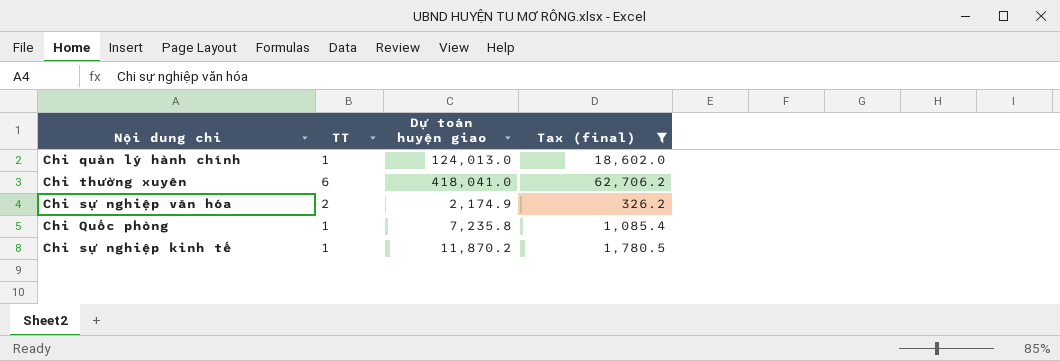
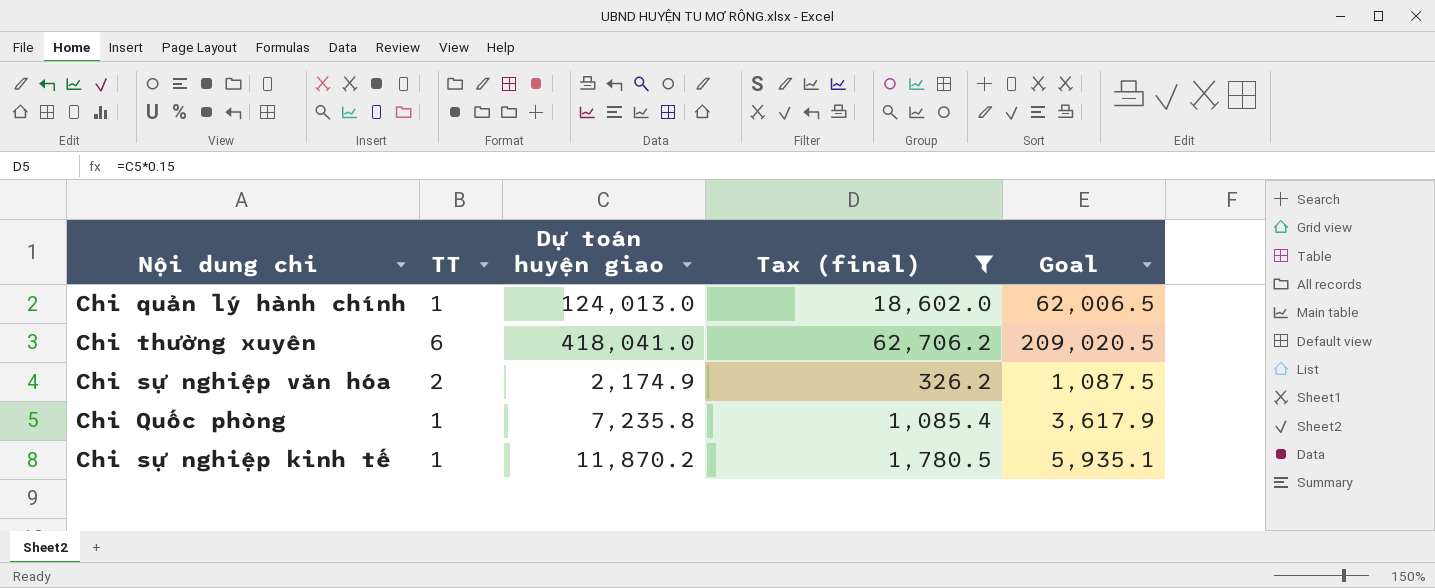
column Goal | formula: none -> [Dự toán huyện giao] * 0.5

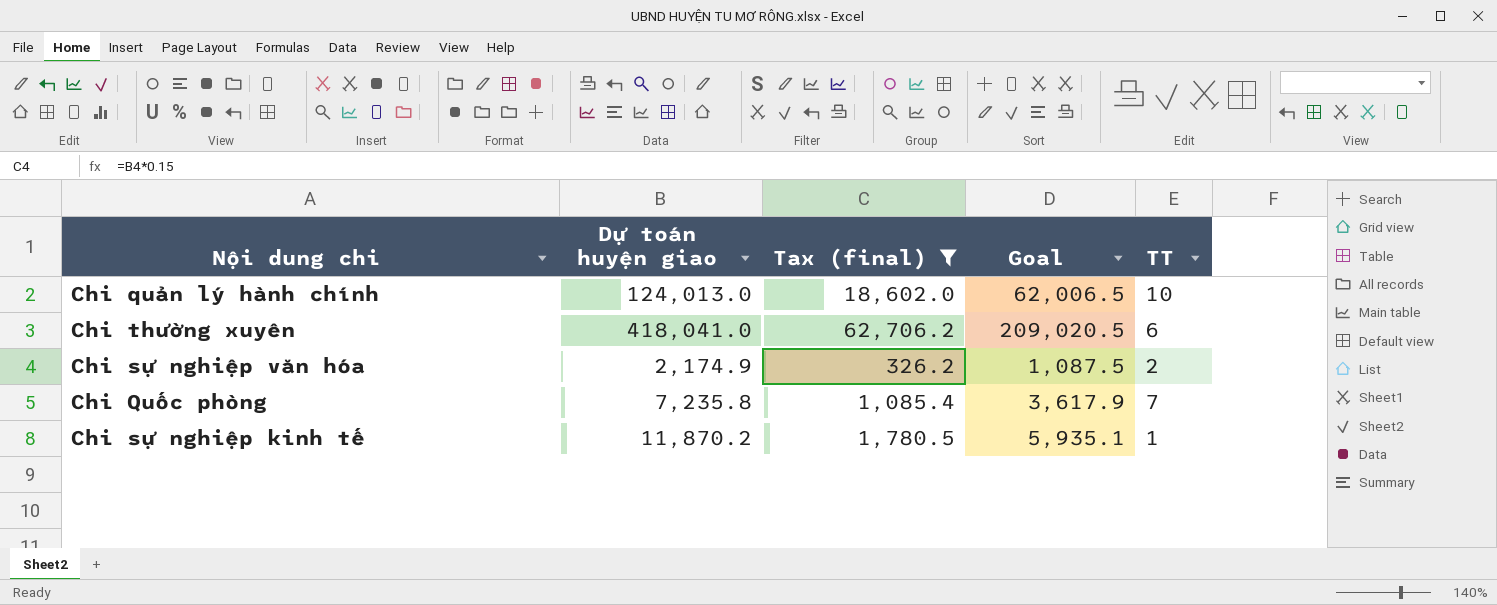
column TT | position: 2 -> 5
Chi quản lý hành chính | TT: 1 -> 10
Chi Quốc phòng | TT: 1 -> 7

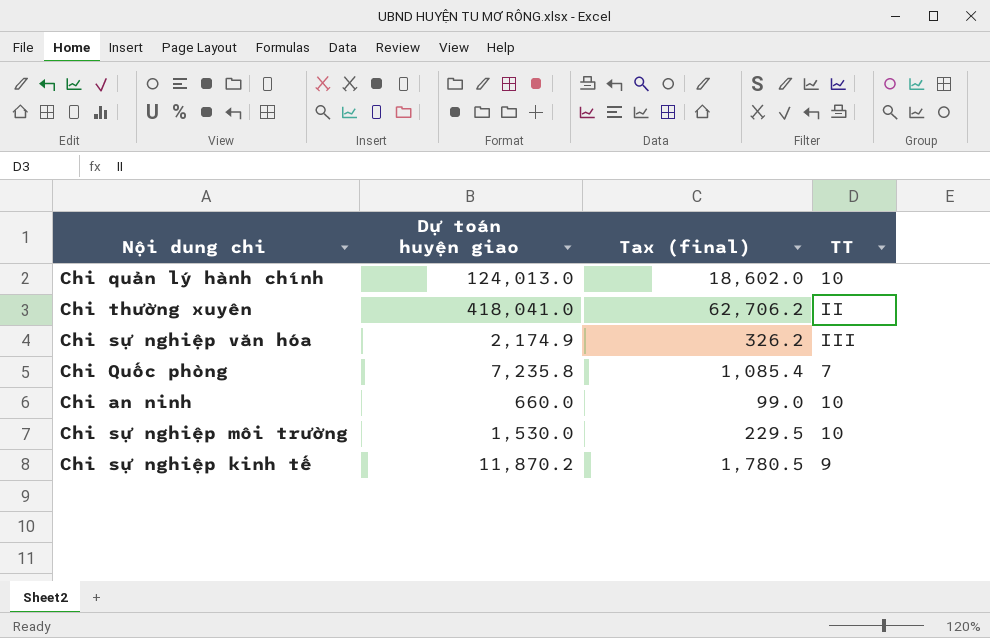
filter: Tax (final) >= 326.2 -> none
column Goal | formula: [Dự toán huyện giao] * 0.5 -> none
Chi thường xuyên | TT: 6 -> II
Chi sự nghiệp văn hóa | TT: 2 -> III
Chi sự nghiệp kinh tế | TT: 1 -> 9

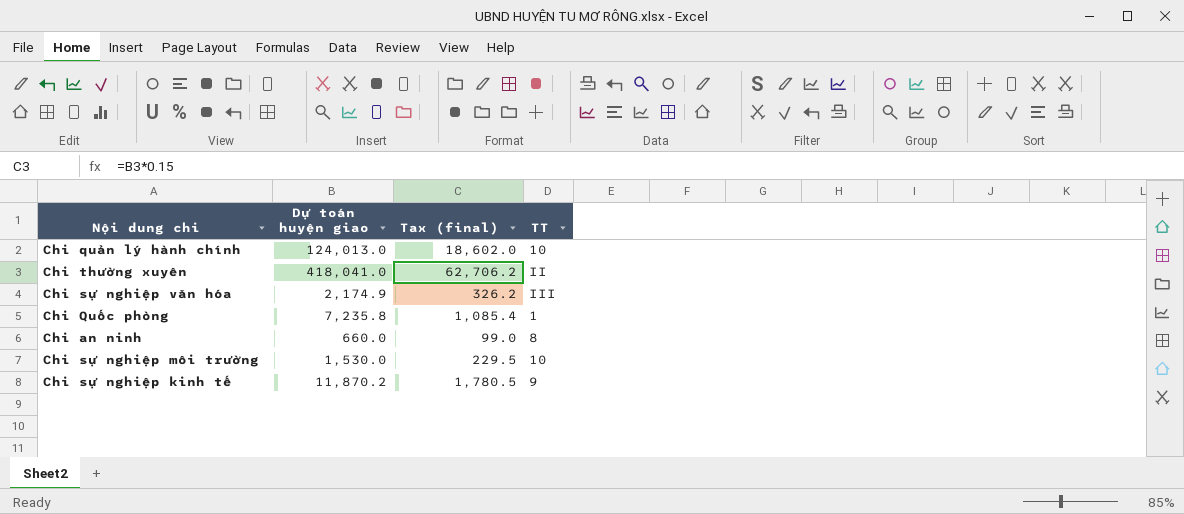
Chi Quốc phòng | TT: 7 -> 1
Chi an ninh | TT: 10 -> 8

